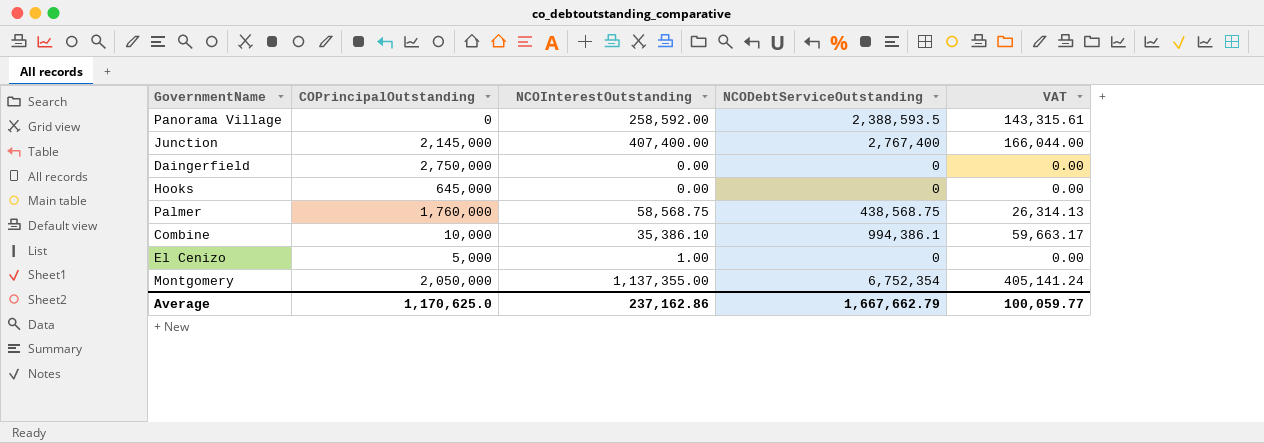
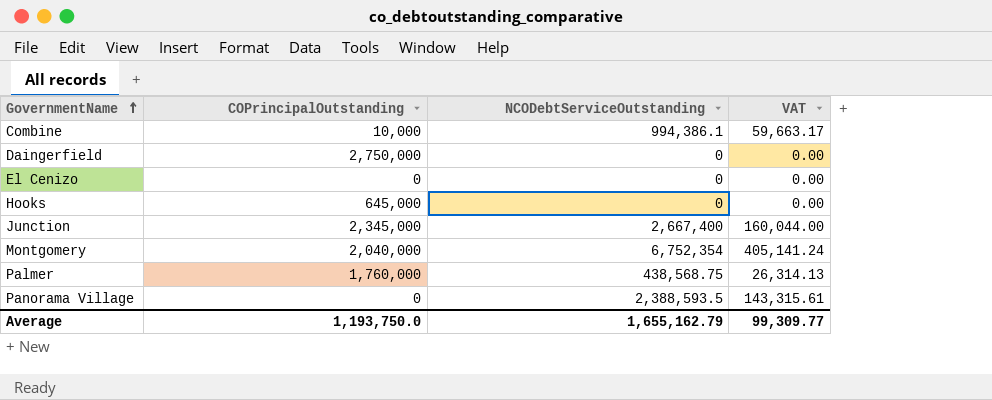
row order: none -> GovernmentName ascending
column NCOInterestOutstanding | position: 3 -> none
El Cenizo | COPrincipalOutstanding: 5,000 -> 0
Junction | COPrincipalOutstanding: 2,145,000 -> 2,345,000
Junction | NCODebtServiceOutstanding: 2,767,400 -> 2,667,400
Junction | VAT: 166,044.00 -> 160,044.00
Montgomery | COPrincipalOutstanding: 2,050,000 -> 2,040,000
Average | COPrincipalOutstanding: 1,170,625.0 -> 1,193,750.0
Average | NCODebtServiceOutstanding: 1,667,662.79 -> 1,655,162.79
Average | VAT: 100,059.77 -> 99,309.77

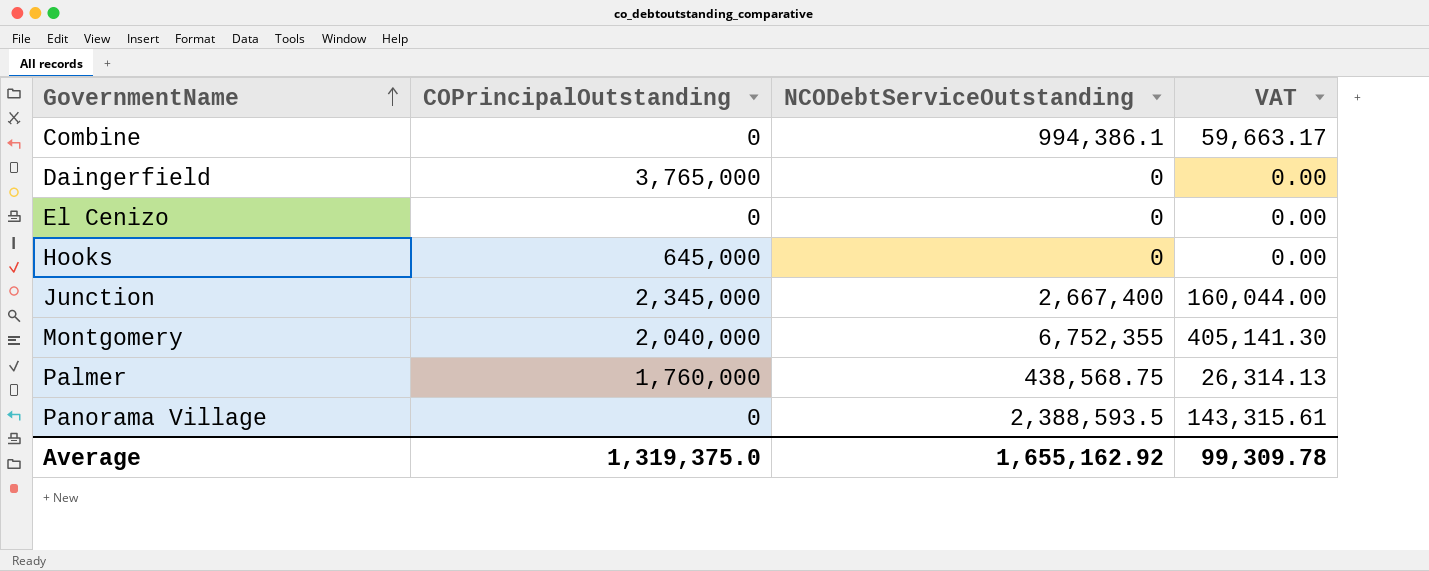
Combine | COPrincipalOutstanding: 10,000 -> 0
Daingerfield | COPrincipalOutstanding: 2,750,000 -> 3,765,000
Montgomery | NCODebtServiceOutstanding: 6,752,354 -> 6,752,355
Montgomery | VAT: 405,141.24 -> 405,141.30
Average | COPrincipalOutstanding: 1,193,750.0 -> 1,319,375.0
Average | NCODebtServiceOutstanding: 1,655,162.79 -> 1,655,162.92
Average | VAT: 99,309.77 -> 99,309.78

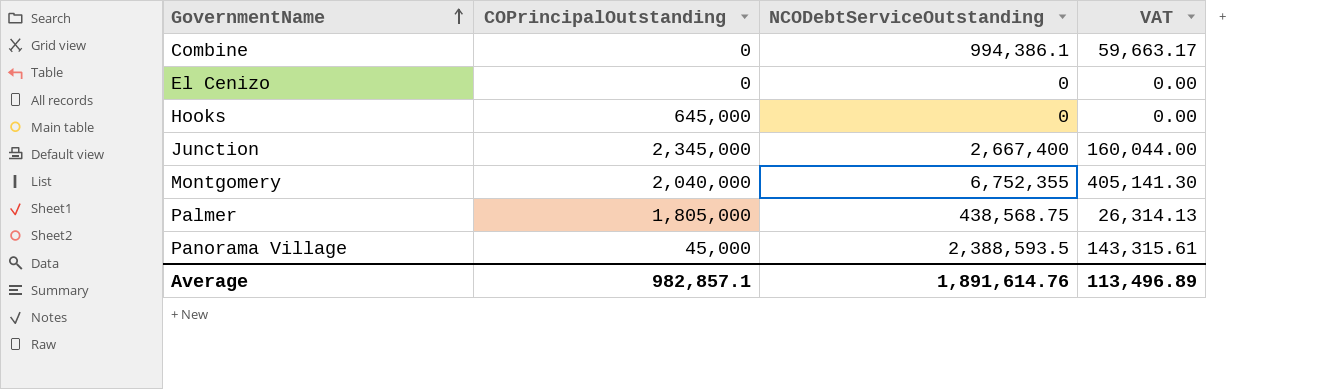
row Daingerfield: 3,765,000 | 0 | 0.00 -> none
Palmer | COPrincipalOutstanding: 1,760,000 -> 1,805,000
Panorama Village | COPrincipalOutstanding: 0 -> 45,000
Average | COPrincipalOutstanding: 1,319,375.0 -> 982,857.1
Average | NCODebtServiceOutstanding: 1,655,162.92 -> 1,891,614.76
Average | VAT: 99,309.78 -> 113,496.89

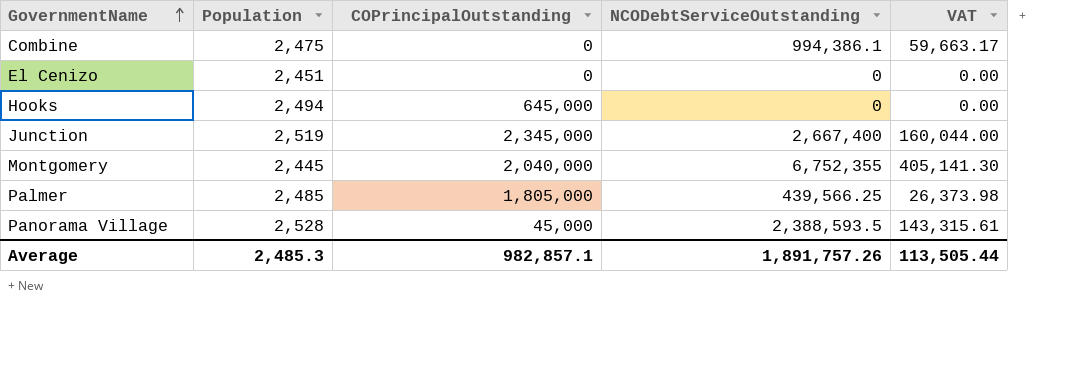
column Population | position: none -> 2
Palmer | NCODebtServiceOutstanding: 438,568.75 -> 439,566.25
Palmer | VAT: 26,314.13 -> 26,373.98
Average | NCODebtServiceOutstanding: 1,891,614.76 -> 1,891,757.26
Average | VAT: 113,496.89 -> 113,505.44

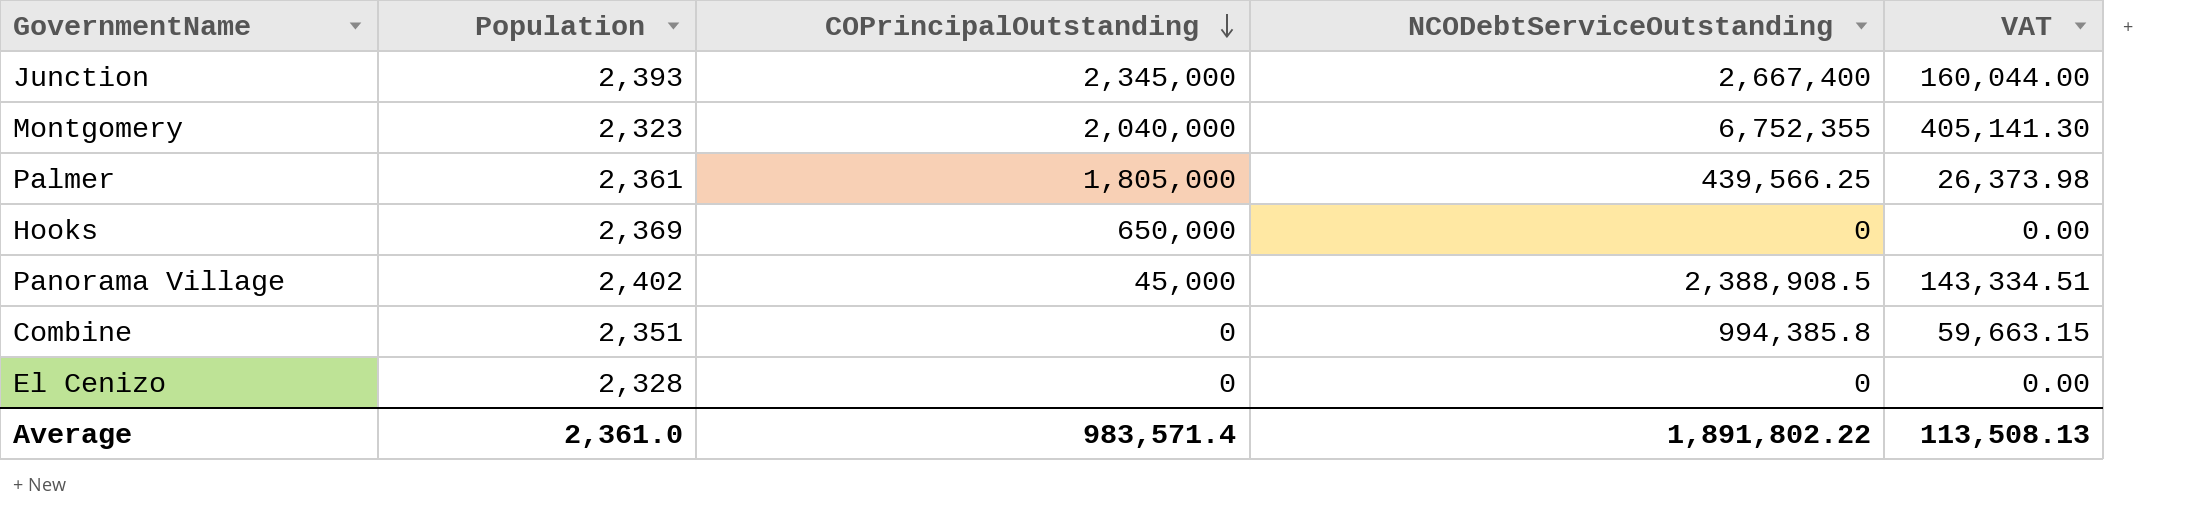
row order: GovernmentName ascending -> COPrincipalOutstanding descending
Junction | Population: 2,519 -> 2,393
Montgomery | Population: 2,445 -> 2,323
Palmer | Population: 2,485 -> 2,361
Hooks | Population: 2,494 -> 2,369
Hooks | COPrincipalOutstanding: 645,000 -> 650,000
Panorama Village | Population: 2,528 -> 2,402
Panorama Village | NCODebtServiceOutstanding: 2,388,593.5 -> 2,388,908.5
Panorama Village | VAT: 143,315.61 -> 143,334.51
Combine | Population: 2,475 -> 2,351
Combine | NCODebtServiceOutstanding: 994,386.1 -> 994,385.8
Combine | VAT: 59,663.17 -> 59,663.15
El Cenizo | Population: 2,451 -> 2,328
Average | Population: 2,485.3 -> 2,361.0
Average | COPrincipalOutstanding: 982,857.1 -> 983,571.4
Average | NCODebtServiceOutstanding: 1,891,757.26 -> 1,891,802.22
Average | VAT: 113,505.44 -> 113,508.13

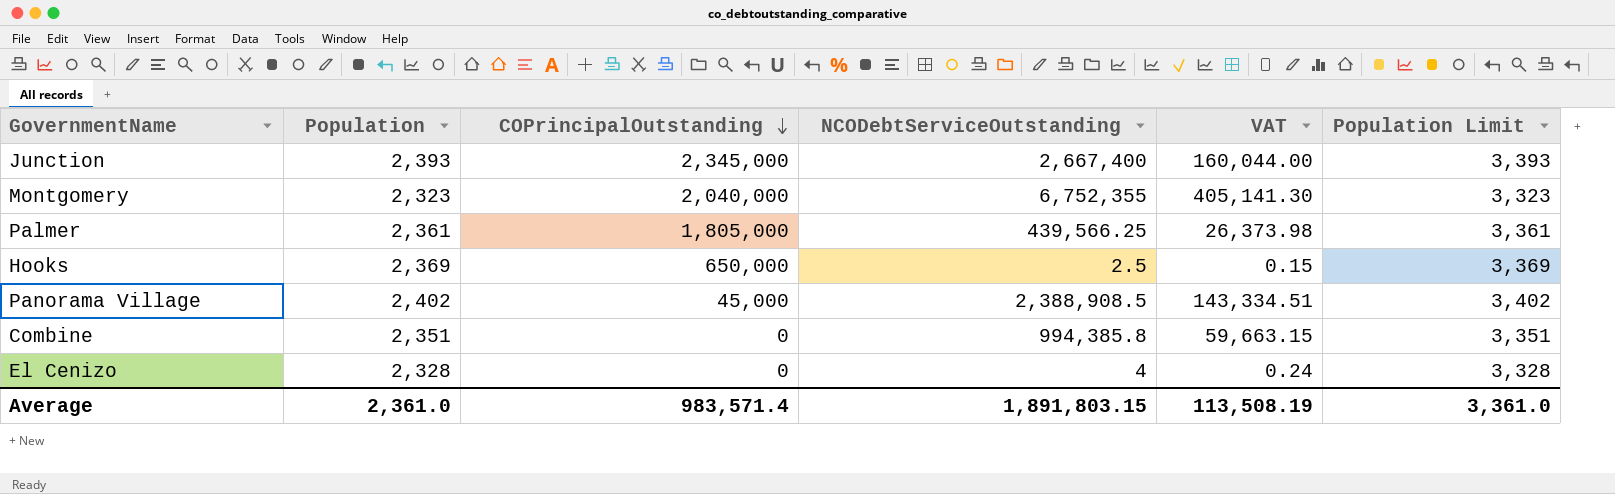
column Population Limit | formula: none -> [Population] + 1000
Hooks | NCODebtServiceOutstanding: 0 -> 2.5
Hooks | VAT: 0.00 -> 0.15
El Cenizo | NCODebtServiceOutstanding: 0 -> 4
El Cenizo | VAT: 0.00 -> 0.24
Average | NCODebtServiceOutstanding: 1,891,802.22 -> 1,891,803.15
Average | VAT: 113,508.13 -> 113,508.19

